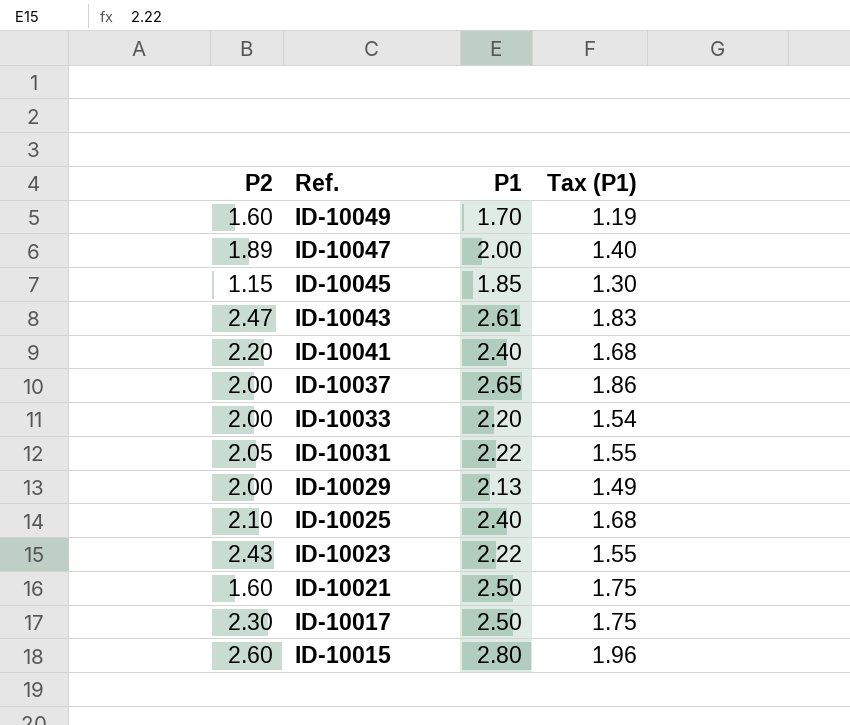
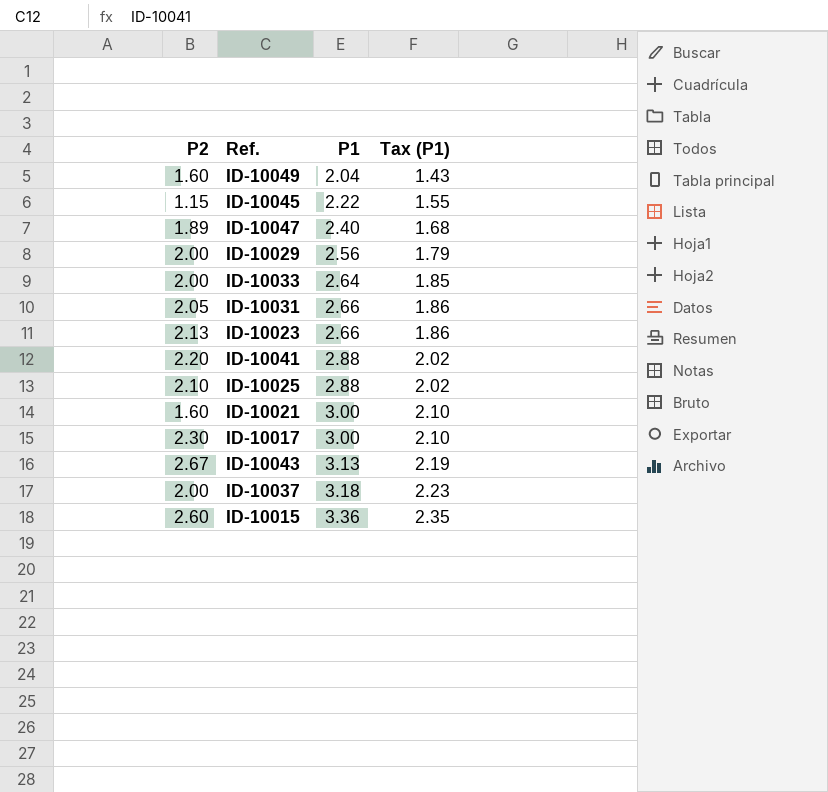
row order: Ref. descending -> P1 ascending
ID-10049 | P1: 1.70 -> 2.04
ID-10049 | Tax (P1): 1.19 -> 1.43
ID-10045 | P1: 1.85 -> 2.22
ID-10045 | Tax (P1): 1.30 -> 1.55
ID-10047 | P1: 2.00 -> 2.40
ID-10047 | Tax (P1): 1.40 -> 1.68
ID-10029 | P1: 2.13 -> 2.56
ID-10029 | Tax (P1): 1.49 -> 1.79
ID-10033 | P1: 2.20 -> 2.64
ID-10033 | Tax (P1): 1.54 -> 1.85
ID-10031 | P1: 2.22 -> 2.66
ID-10031 | Tax (P1): 1.55 -> 1.86
ID-10023 | P2: 2.43 -> 2.13
ID-10023 | P1: 2.22 -> 2.66
ID-10023 | Tax (P1): 1.55 -> 1.86
ID-10041 | P1: 2.40 -> 2.88
ID-10041 | Tax (P1): 1.68 -> 2.02
ID-10025 | P1: 2.40 -> 2.88
ID-10025 | Tax (P1): 1.68 -> 2.02
ID-10021 | P1: 2.50 -> 3.00
ID-10021 | Tax (P1): 1.75 -> 2.10
ID-10017 | P1: 2.50 -> 3.00
ID-10017 | Tax (P1): 1.75 -> 2.10
ID-10043 | P2: 2.47 -> 2.67
ID-10043 | P1: 2.61 -> 3.13
ID-10043 | Tax (P1): 1.83 -> 2.19
ID-10037 | P1: 2.65 -> 3.18
ID-10037 | Tax (P1): 1.86 -> 2.23
ID-10015 | P1: 2.80 -> 3.36
ID-10015 | Tax (P1): 1.96 -> 2.35

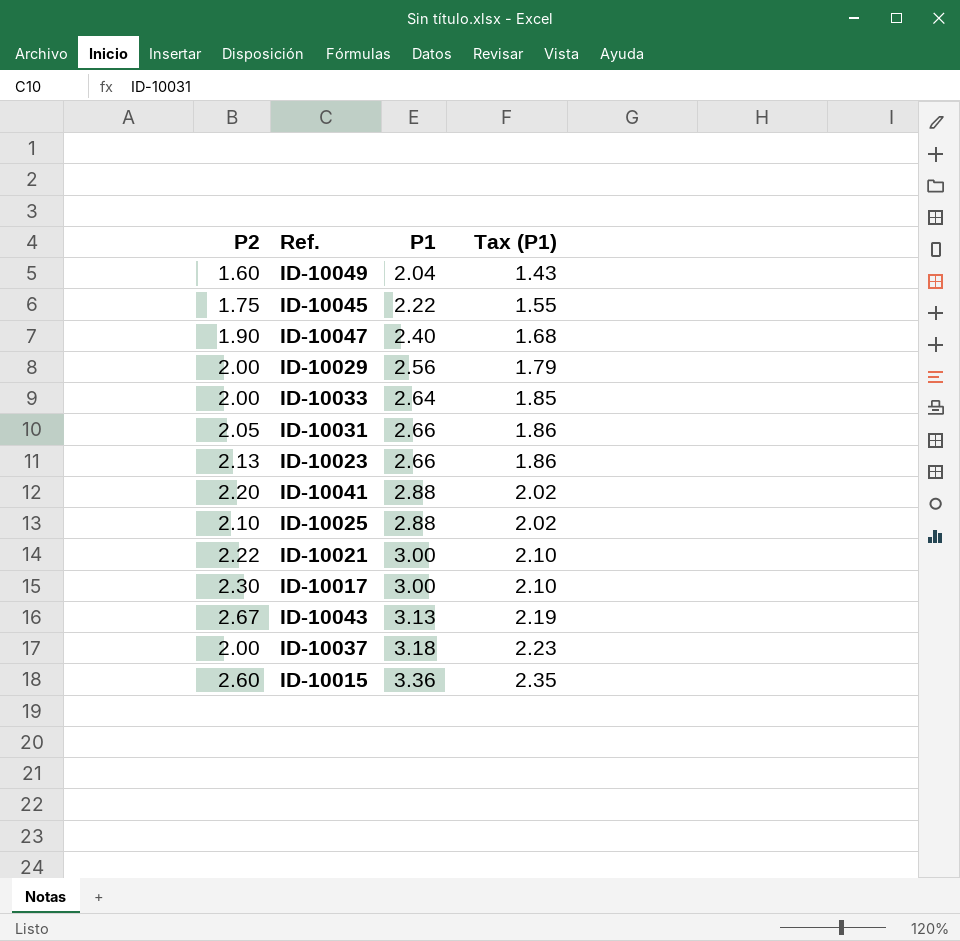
ID-10045 | P2: 1.15 -> 1.75
ID-10047 | P2: 1.89 -> 1.90
ID-10021 | P2: 1.60 -> 2.22

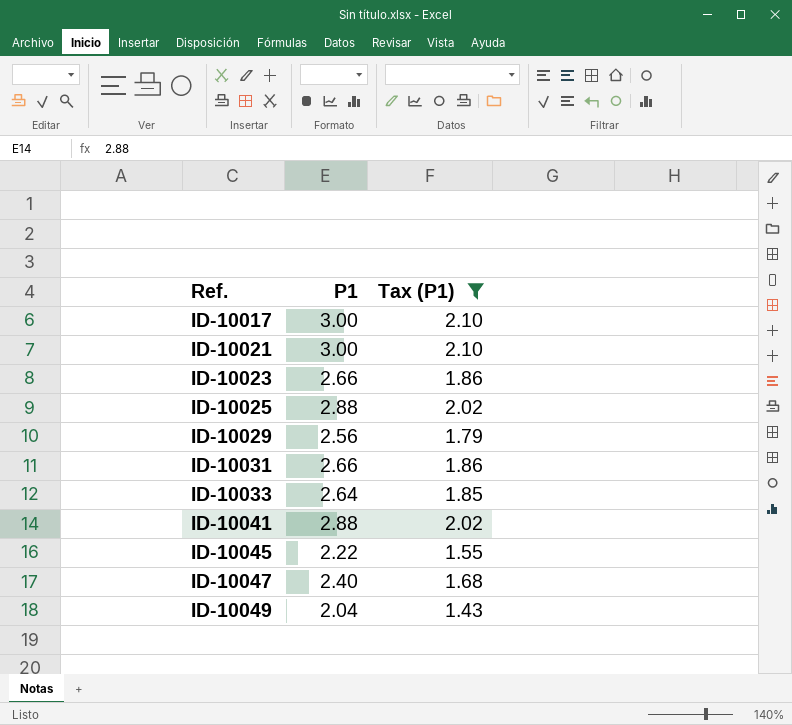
filter: none -> Tax (P1) <= 2.10
row order: P1 ascending -> Ref. ascending
column P2 | position: 1 -> none

